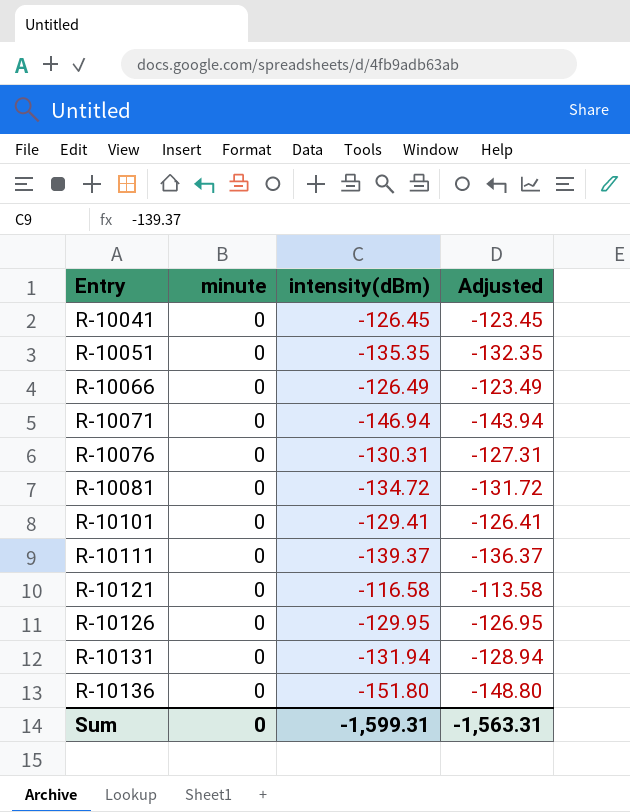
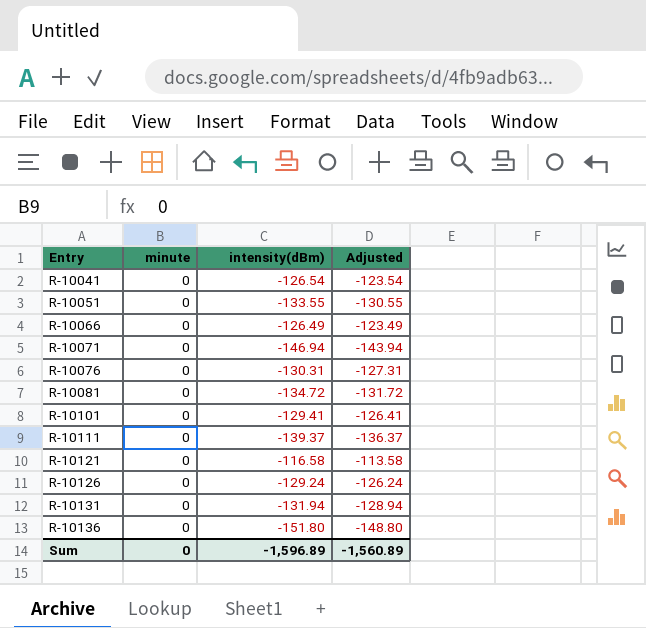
R-10041 | intensity(dBm): -126.45 -> -126.54
R-10041 | Adjusted: -123.45 -> -123.54
R-10051 | intensity(dBm): -135.35 -> -133.55
R-10051 | Adjusted: -132.35 -> -130.55
R-10126 | intensity(dBm): -129.95 -> -129.24
R-10126 | Adjusted: -126.95 -> -126.24
Sum | intensity(dBm): -1,599.31 -> -1,596.89
Sum | Adjusted: -1,563.31 -> -1,560.89

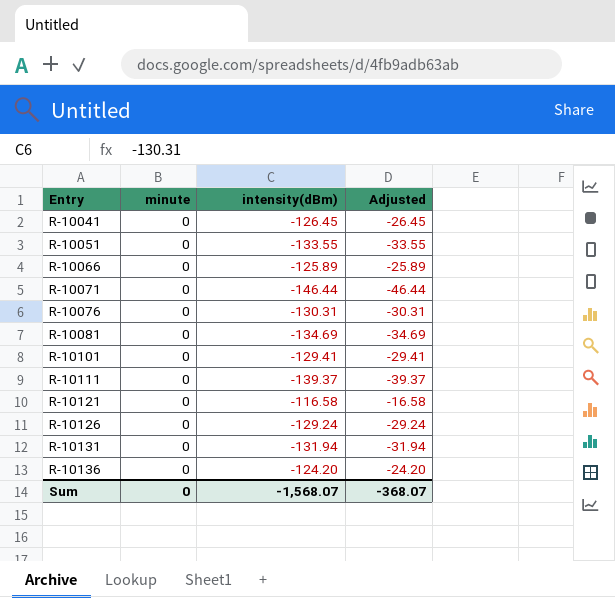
column Adjusted | formula: [intensity(dBm)] + 3 -> [intensity(dBm)] + 100
R-10041 | intensity(dBm): -126.54 -> -126.45
R-10066 | intensity(dBm): -126.49 -> -125.89
R-10071 | intensity(dBm): -146.94 -> -146.44
R-10081 | intensity(dBm): -134.72 -> -134.69
R-10136 | intensity(dBm): -151.80 -> -124.20
Sum | intensity(dBm): -1,596.89 -> -1,568.07
Sum | Adjusted: -1,560.89 -> -368.07

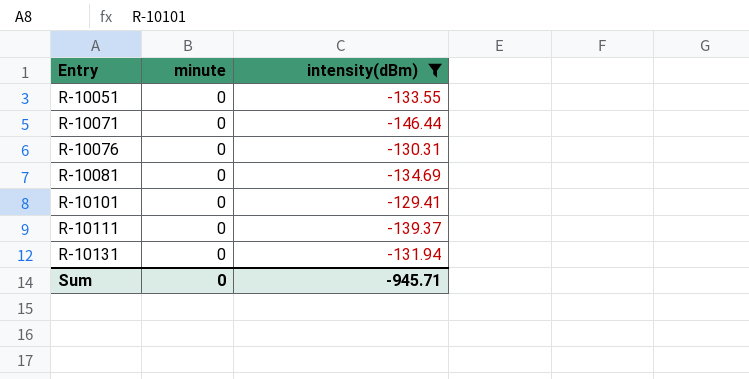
filter: none -> intensity(dBm) <= -129.41
column Adjusted | formula: [intensity(dBm)] + 100 -> none
Sum | intensity(dBm): -1,568.07 -> -945.71

